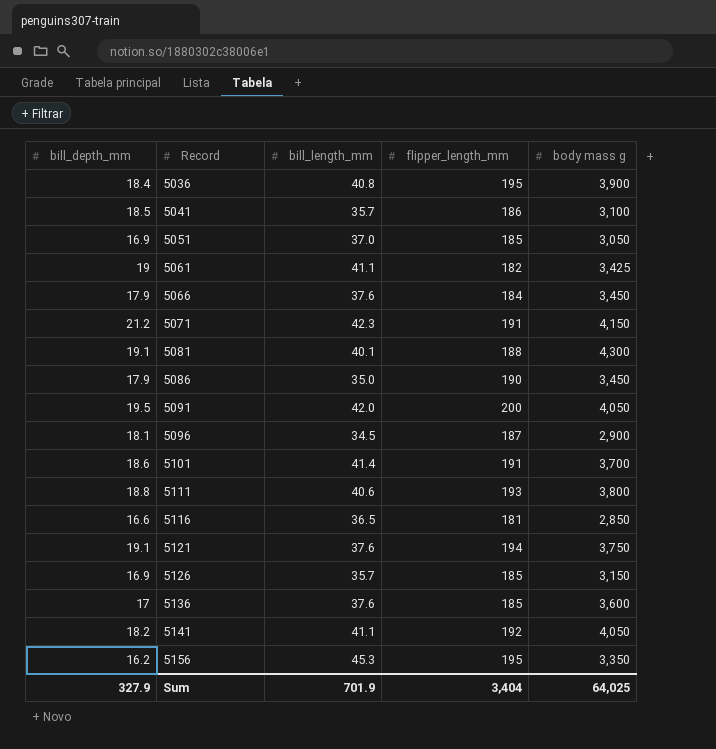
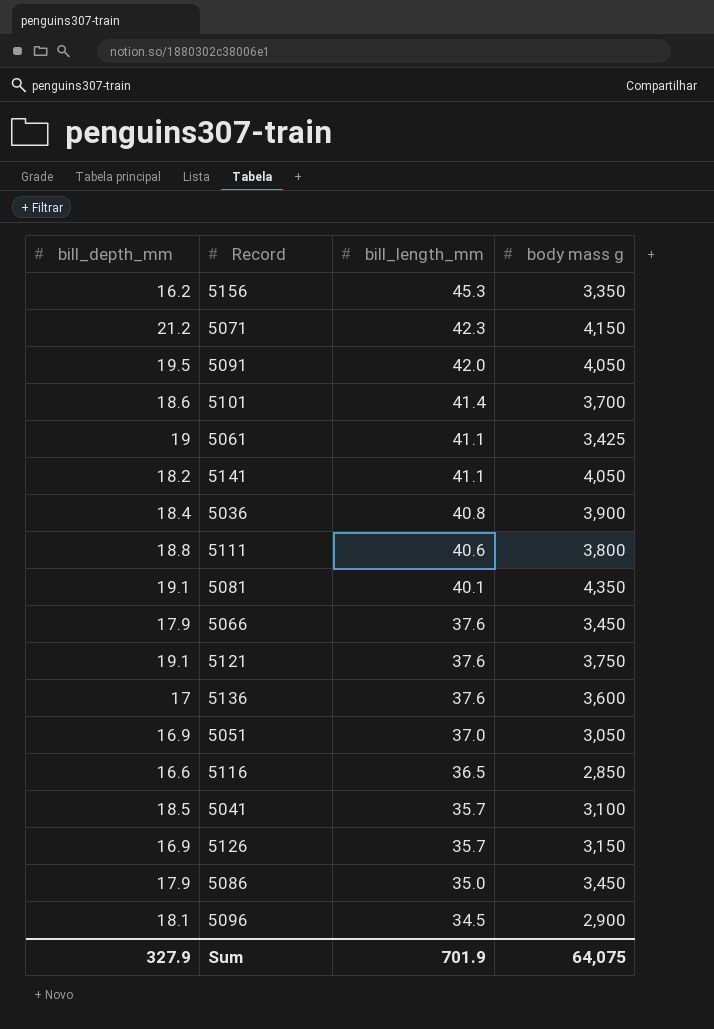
row order: Record ascending -> bill_length_mm descending
column flipper_length_mm | position: 4 -> none
5081 | body mass g: 4,300 -> 4,350
Sum | body mass g: 64,025 -> 64,075

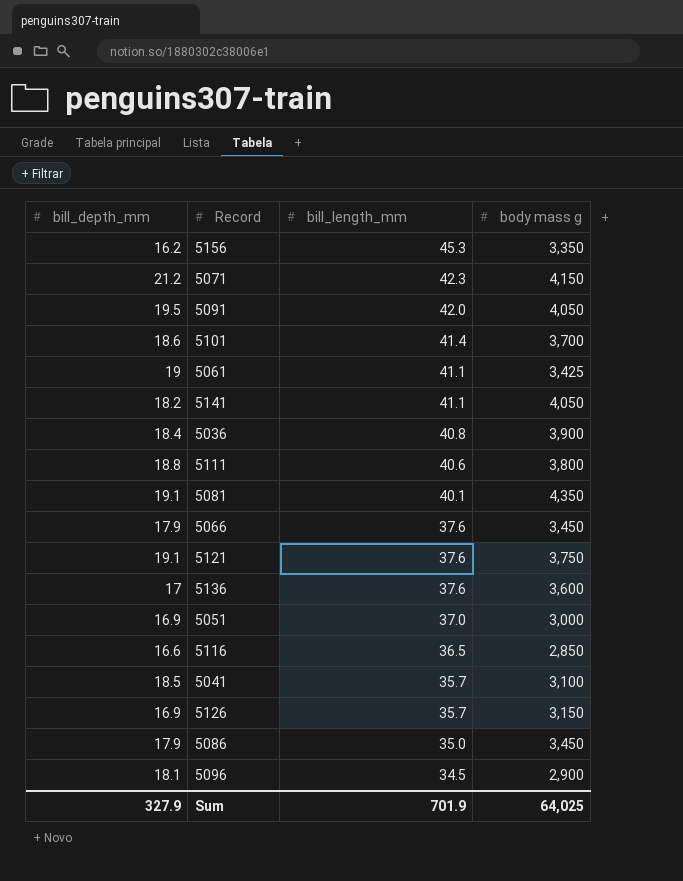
5051 | body mass g: 3,050 -> 3,000
Sum | body mass g: 64,075 -> 64,025

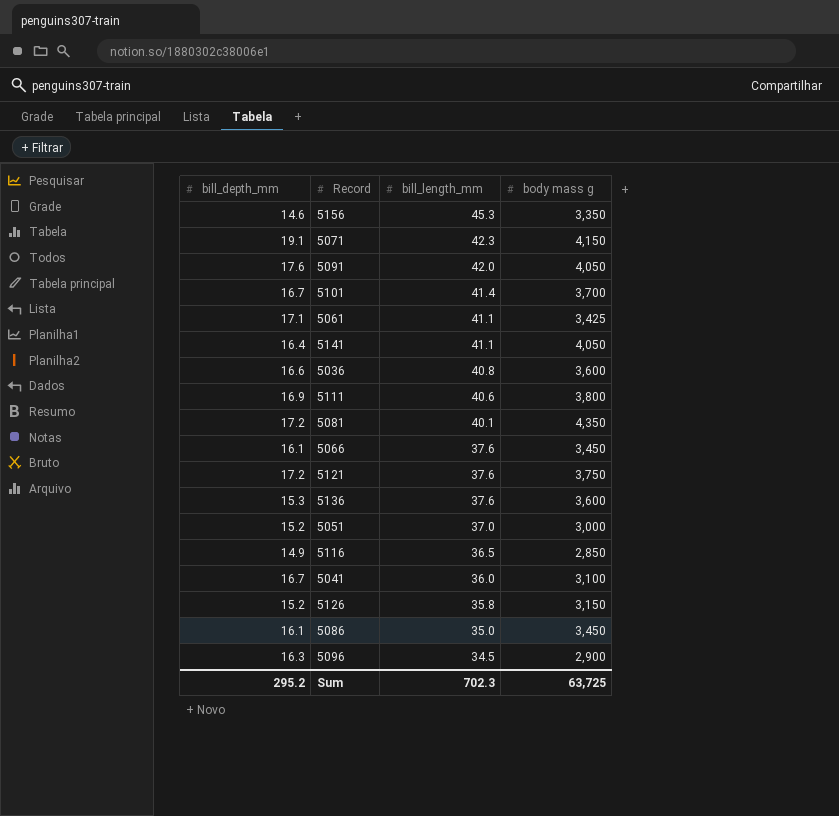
5156 | bill_depth_mm: 16.2 -> 14.6
5071 | bill_depth_mm: 21.2 -> 19.1
5091 | bill_depth_mm: 19.5 -> 17.6
5101 | bill_depth_mm: 18.6 -> 16.7
5061 | bill_depth_mm: 19 -> 17.1
5141 | bill_depth_mm: 18.2 -> 16.4
5036 | bill_depth_mm: 18.4 -> 16.6
5036 | body mass g: 3,900 -> 3,600
5111 | bill_depth_mm: 18.8 -> 16.9
5081 | bill_depth_mm: 19.1 -> 17.2
5066 | bill_depth_mm: 17.9 -> 16.1
5121 | bill_depth_mm: 19.1 -> 17.2
5136 | bill_depth_mm: 17 -> 15.3
5051 | bill_depth_mm: 16.9 -> 15.2
5116 | bill_depth_mm: 16.6 -> 14.9
5041 | bill_depth_mm: 18.5 -> 16.7
5041 | bill_length_mm: 35.7 -> 36.0
5126 | bill_depth_mm: 16.9 -> 15.2
5126 | bill_length_mm: 35.7 -> 35.8
5086 | bill_depth_mm: 17.9 -> 16.1
5096 | bill_depth_mm: 18.1 -> 16.3
Sum | bill_depth_mm: 327.9 -> 295.2
Sum | bill_length_mm: 701.9 -> 702.3
Sum | body mass g: 64,025 -> 63,725

